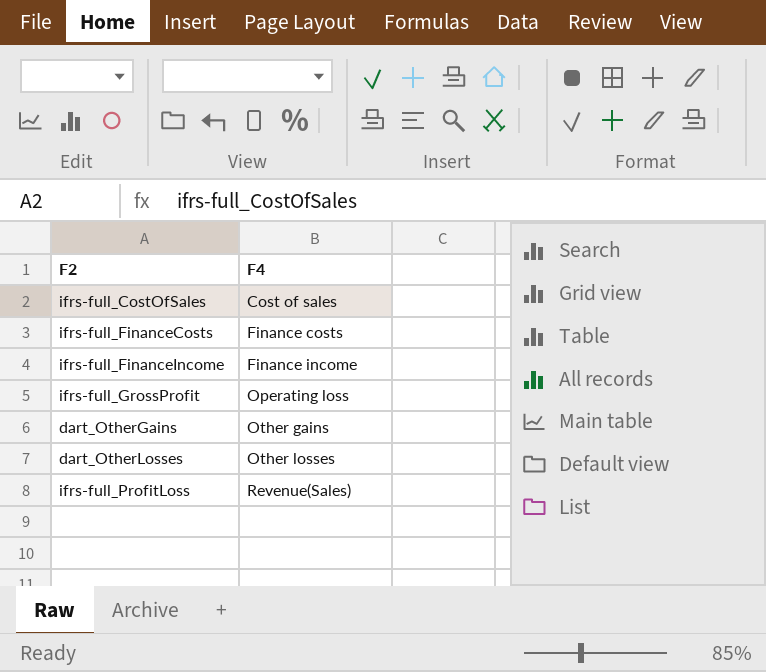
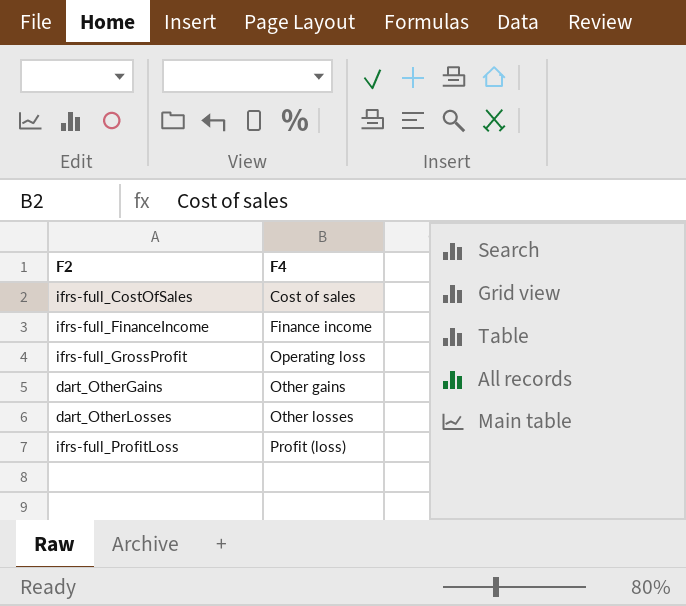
row ifrs-full_FinanceCosts: Finance costs -> none
ifrs-full_ProfitLoss | F4: Revenue(Sales) -> Profit (loss)

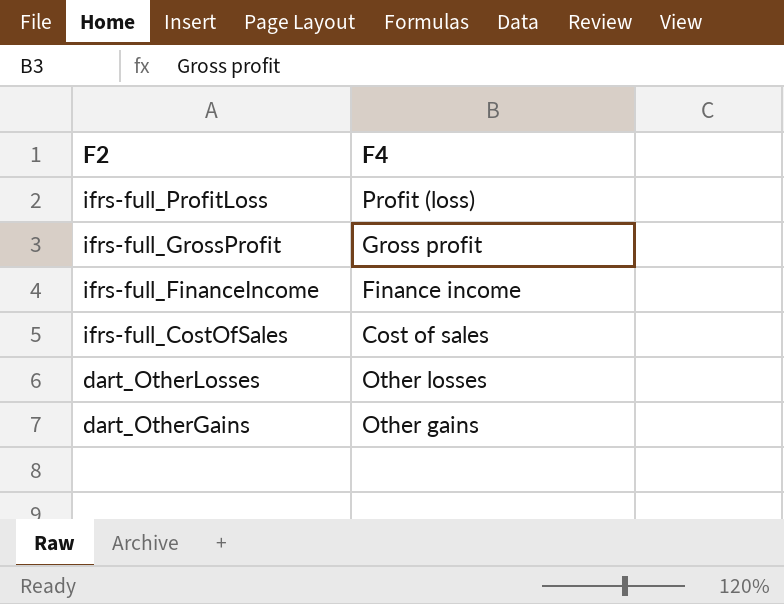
row order: F4 ascending -> F2 descending
ifrs-full_GrossProfit | F4: Operating loss -> Gross profit

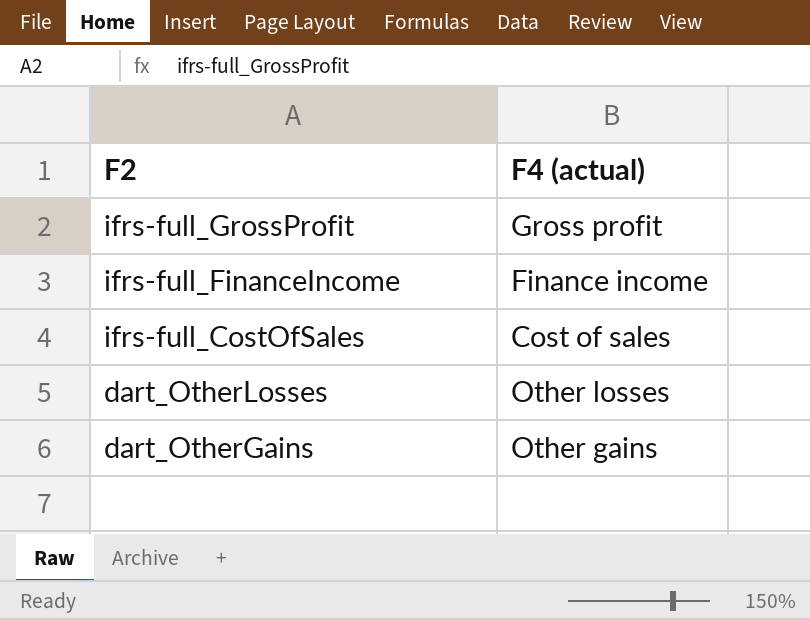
column name: F4 -> F4 (actual)
row ifrs-full_ProfitLoss: Profit (loss) -> none

